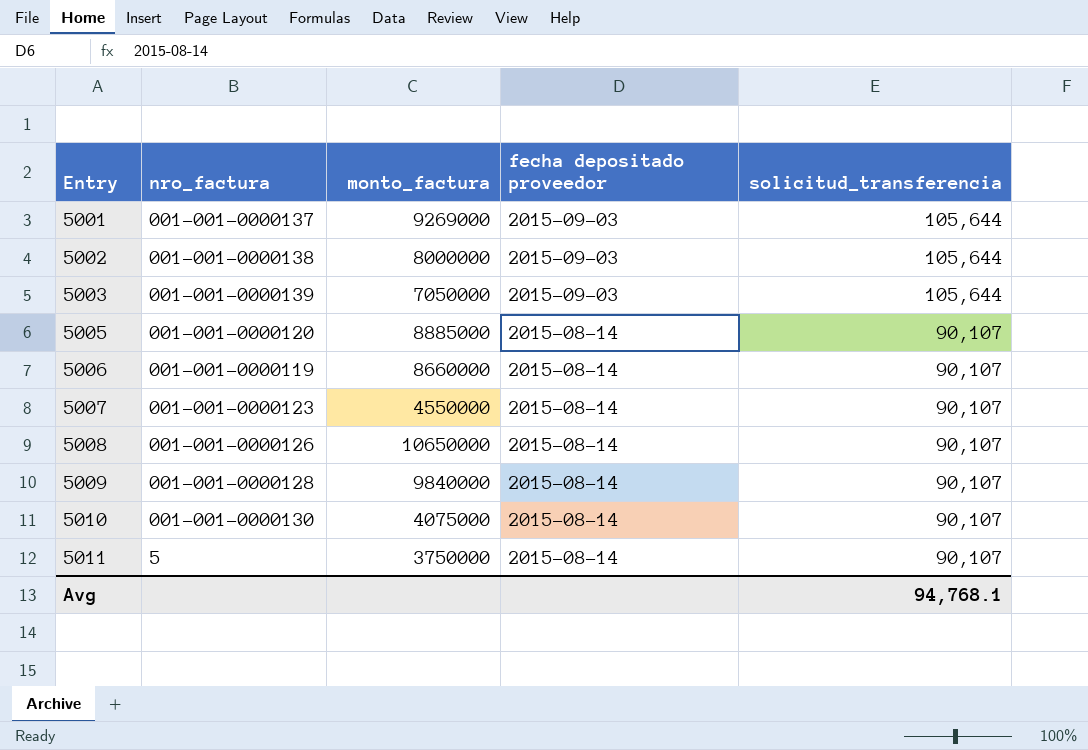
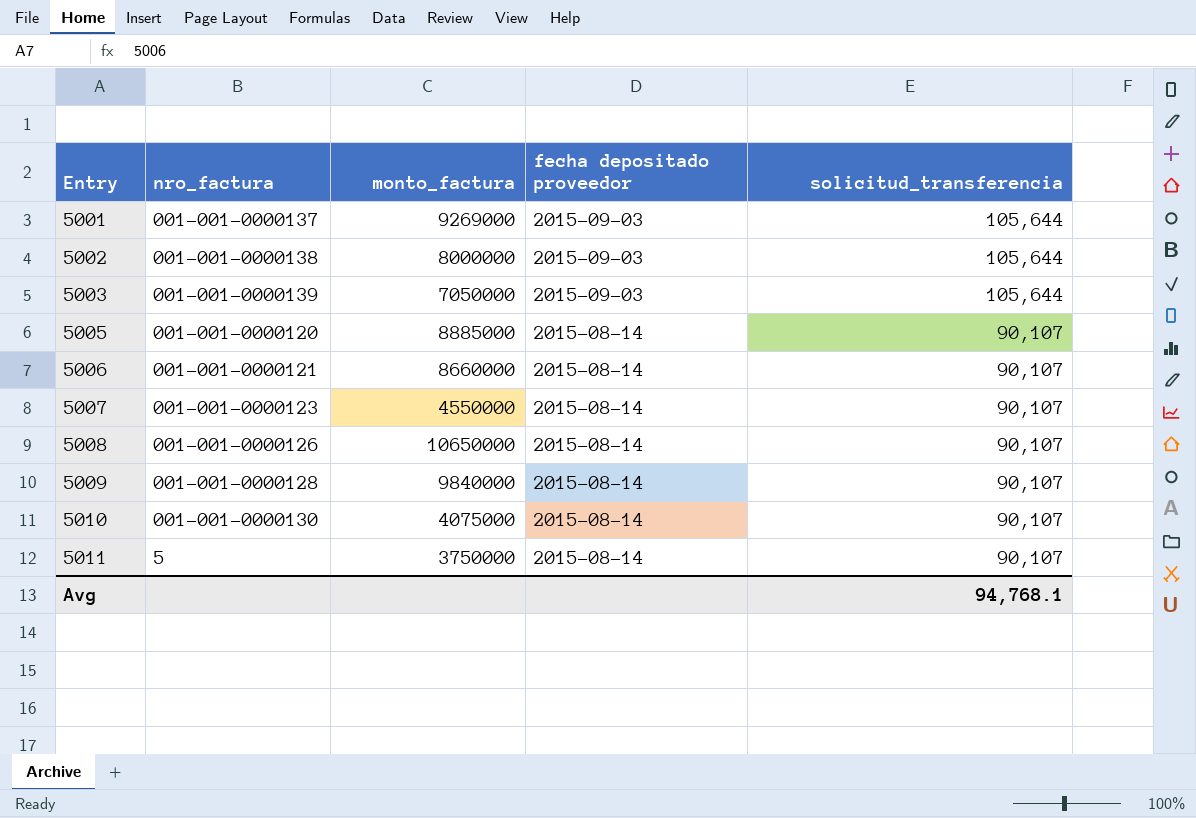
5006 | nro_factura: 001-001-0000119 -> 001-001-0000121

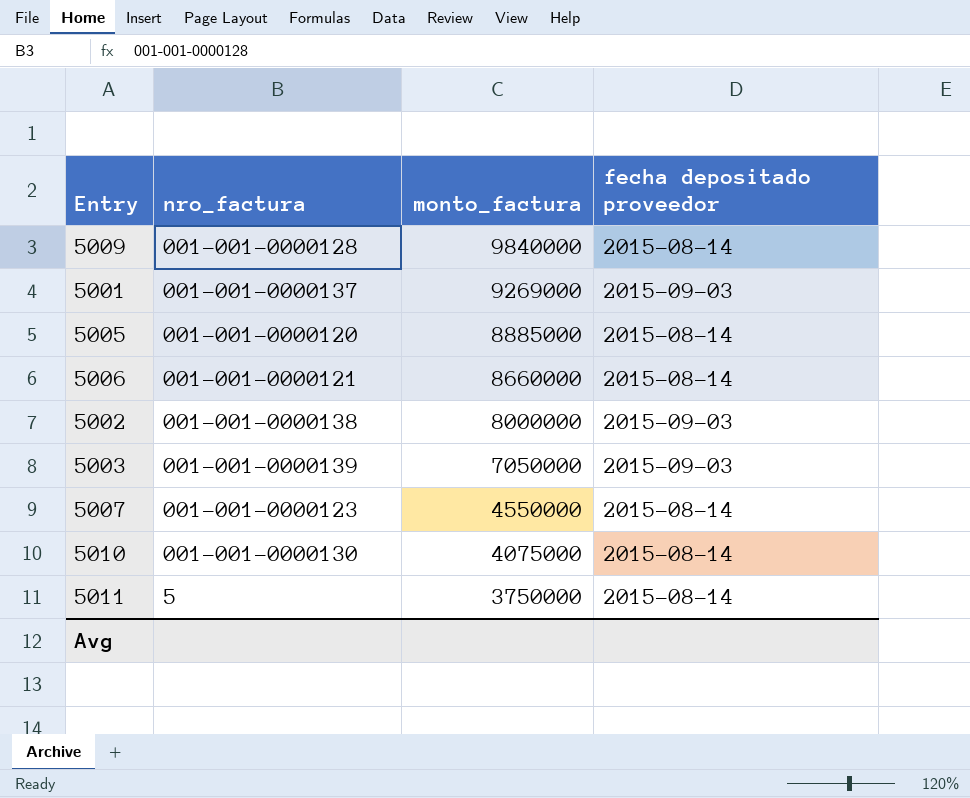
row order: Entry ascending -> monto_factura descending
column solicitud_transferencia | position: 5 -> none
row 5008: 001-001-0000126 | 10650000 | 2015-08-14 | 90,107 -> none

